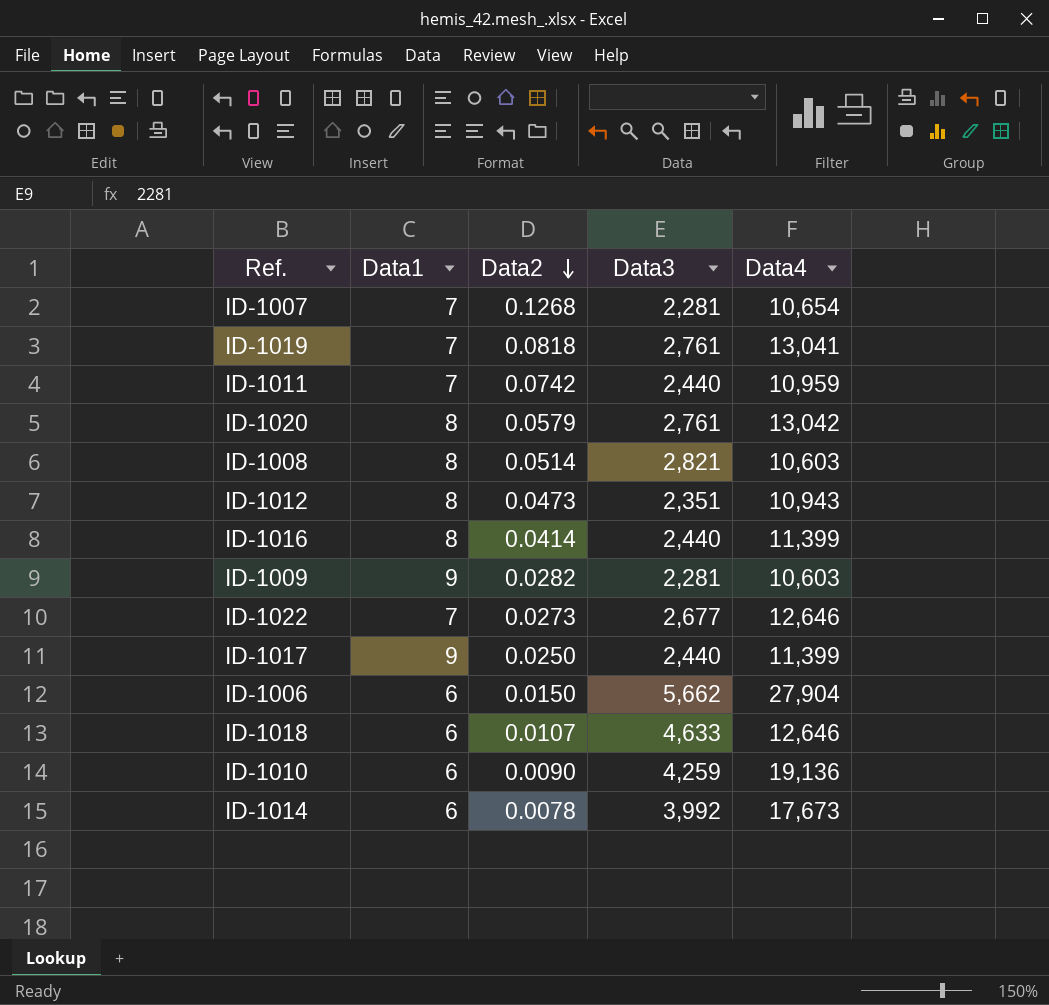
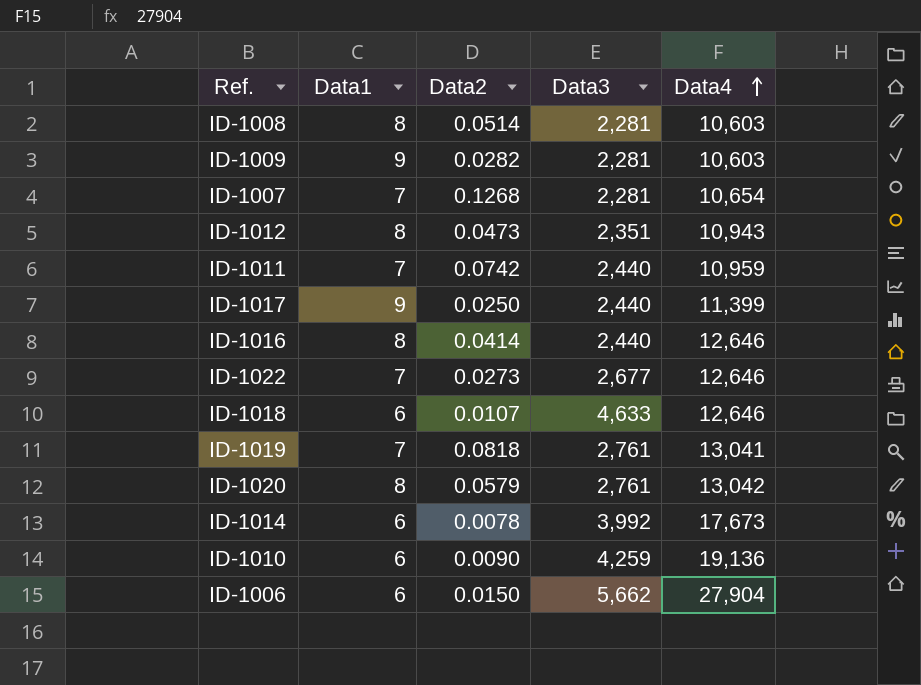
row order: Data2 descending -> Data4 ascending
ID-1008 | Data3: 2,821 -> 2,281
ID-1016 | Data4: 11,399 -> 12,646

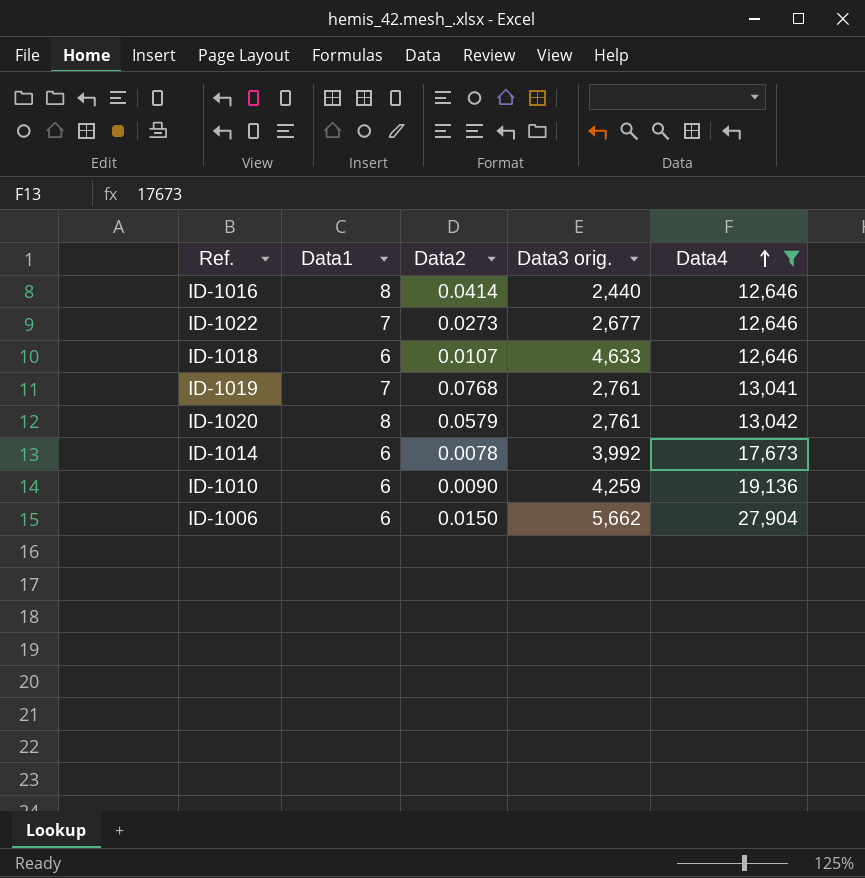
filter: none -> Data4 >= 12,646
column name: Data3 -> Data3 orig.
ID-1019 | Data2: 0.0818 -> 0.0768

